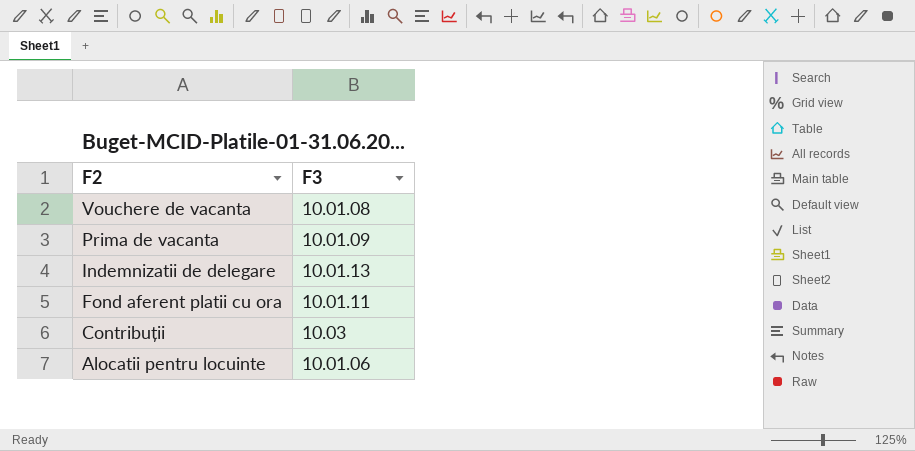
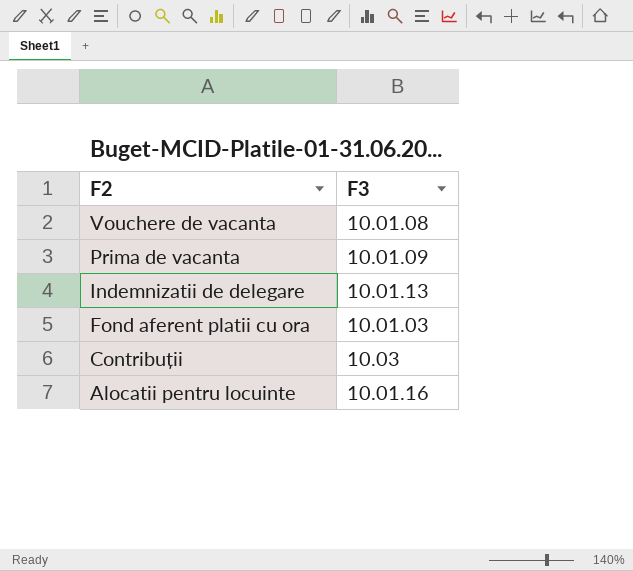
Fond aferent platii cu ora | F3: 10.01.11 -> 10.01.03
Alocatii pentru locuinte | F3: 10.01.06 -> 10.01.16

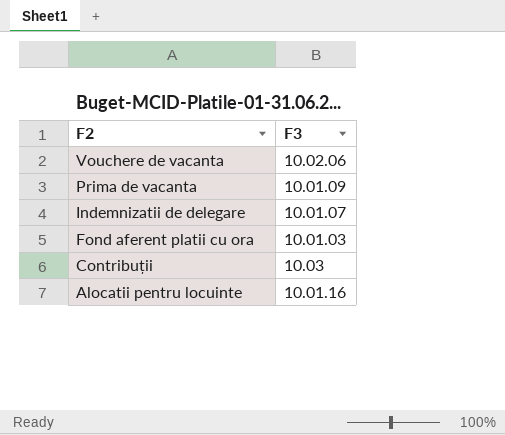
Vouchere de vacanta | F3: 10.01.08 -> 10.02.06
Indemnizatii de delegare | F3: 10.01.13 -> 10.01.07

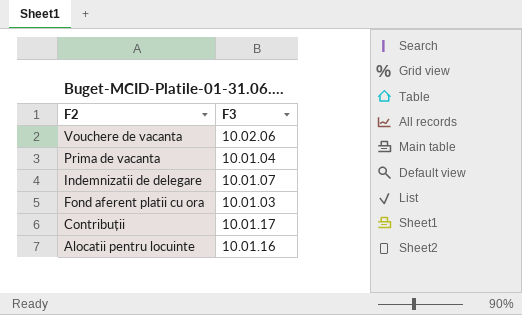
Prima de vacanta | F3: 10.01.09 -> 10.01.04
Contribuții | F3: 10.03 -> 10.01.17

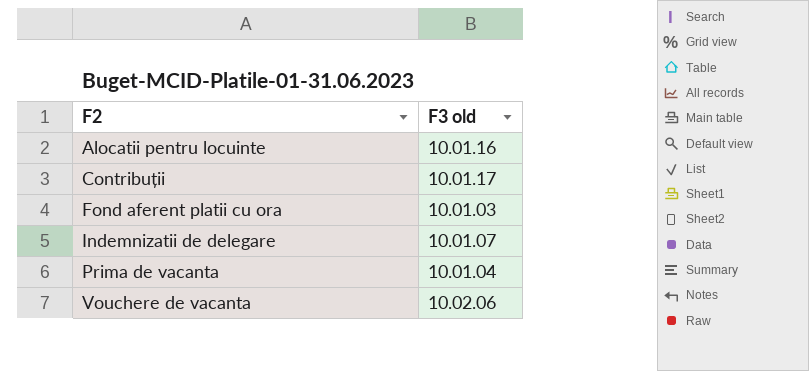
row order: F2 descending -> F2 ascending
column name: F3 -> F3 old

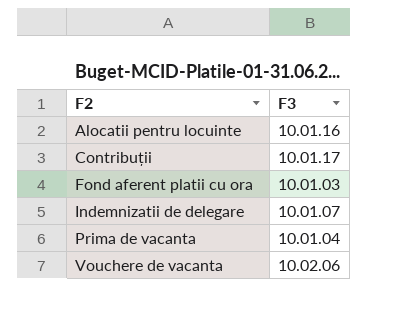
column name: F3 old -> F3

